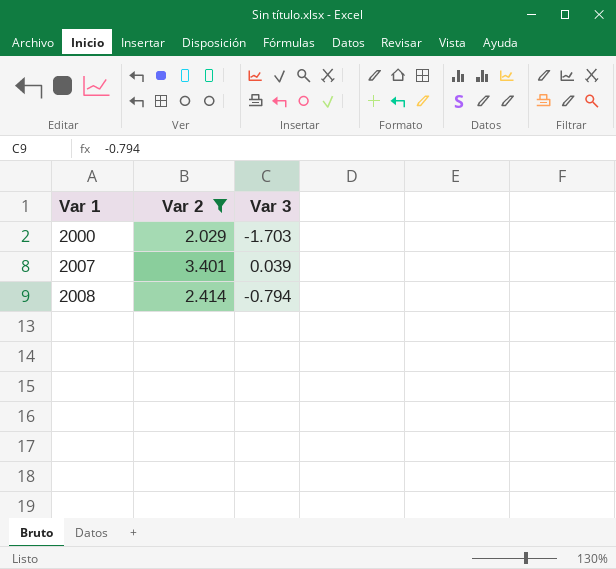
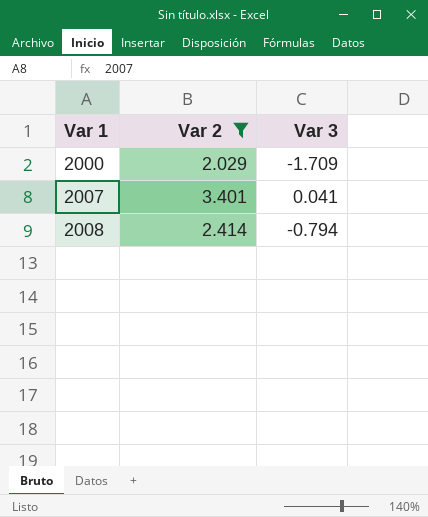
2000 | Var 3: -1.703 -> -1.709
2007 | Var 3: 0.039 -> 0.041

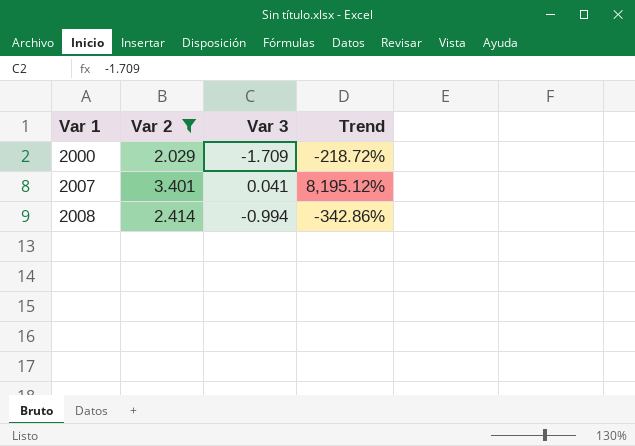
column Trend | formula: none -> ([Var 2] - [Var 3]) / [Var 3]
2008 | Var 3: -0.794 -> -0.994

